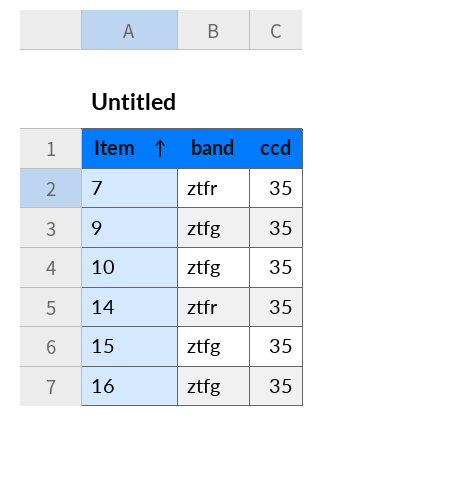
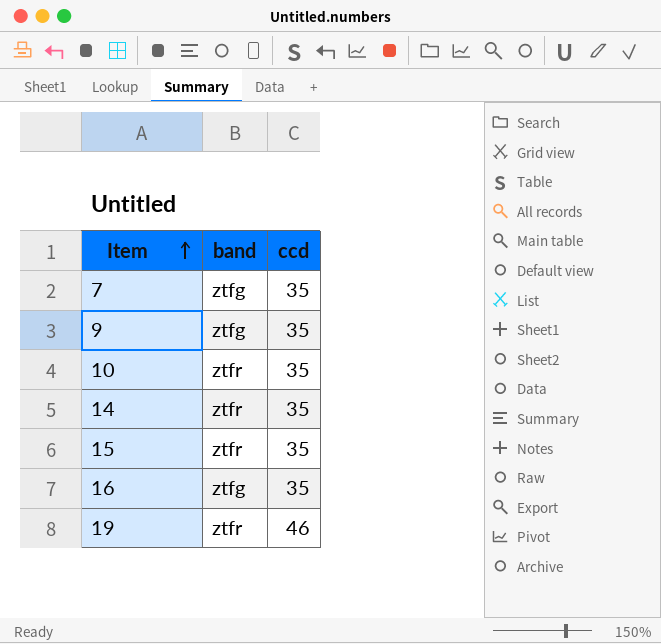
7 | band: ztfr -> ztfg
10 | band: ztfg -> ztfr
15 | band: ztfg -> ztfr
row 19: none -> ztfr | 46

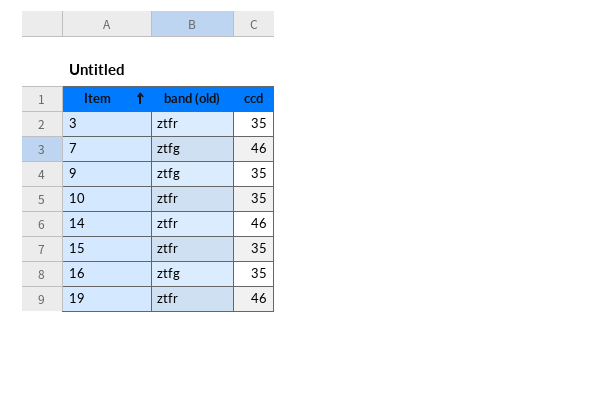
column name: band -> band (old)
row 3: none -> ztfr | 35
7 | ccd: 35 -> 46
14 | ccd: 35 -> 46

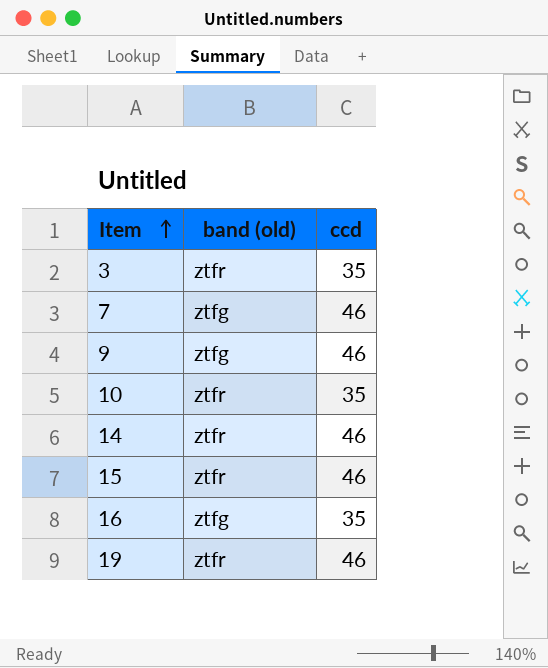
9 | ccd: 35 -> 46
15 | ccd: 35 -> 46

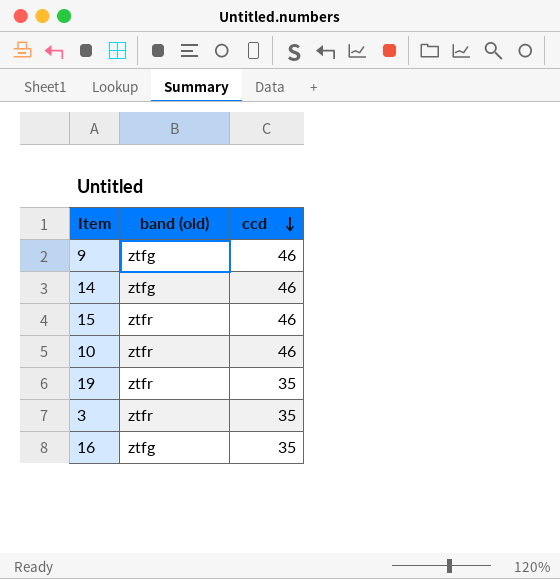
row order: Item ascending -> ccd descending
row 7: ztfg | 46 -> none
14 | band (old): ztfr -> ztfg
10 | ccd: 35 -> 46
19 | ccd: 46 -> 35

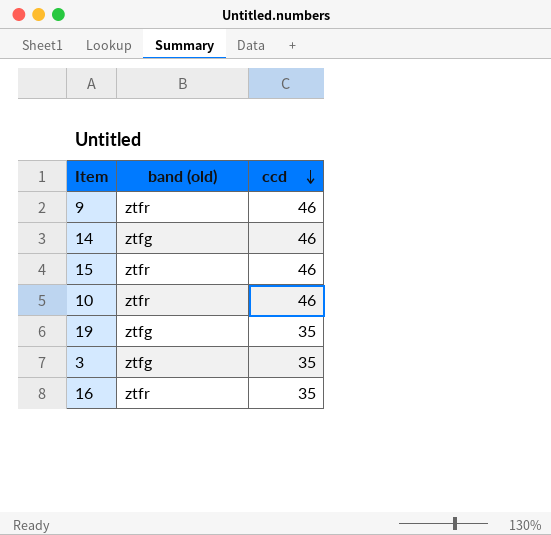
9 | band (old): ztfg -> ztfr
19 | band (old): ztfr -> ztfg
3 | band (old): ztfr -> ztfg
16 | band (old): ztfg -> ztfr

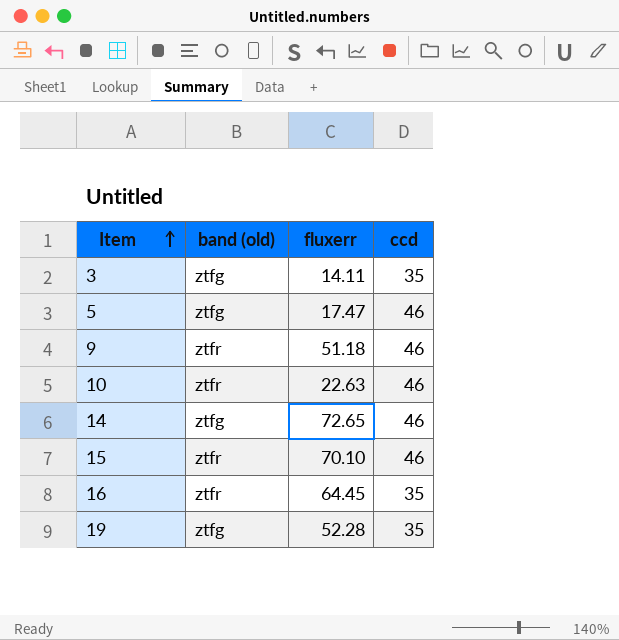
row order: ccd descending -> Item ascending
column fluxerr | position: none -> 3
row 5: none -> ztfg | 17.47 | 46

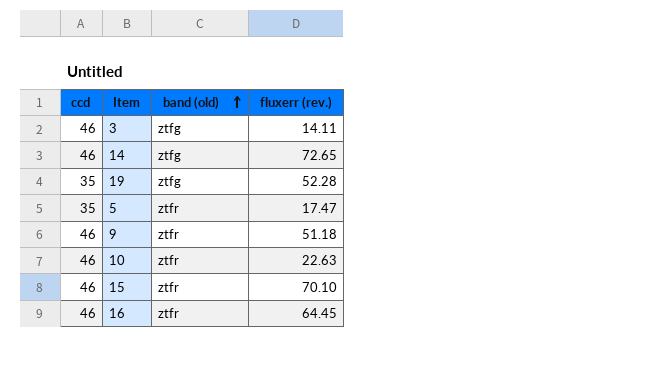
row order: Item ascending -> band (old) ascending
column ccd | position: 4 -> 1
column name: fluxerr -> fluxerr (rev.)
3 | ccd: 35 -> 46
5 | ccd: 46 -> 35
5 | band (old): ztfg -> ztfr
16 | ccd: 35 -> 46

